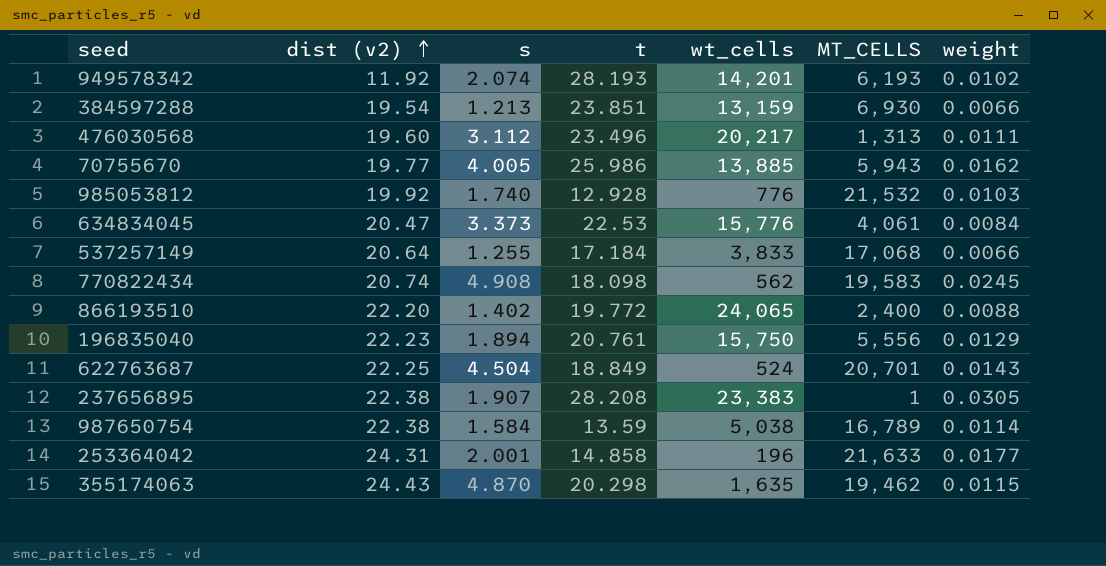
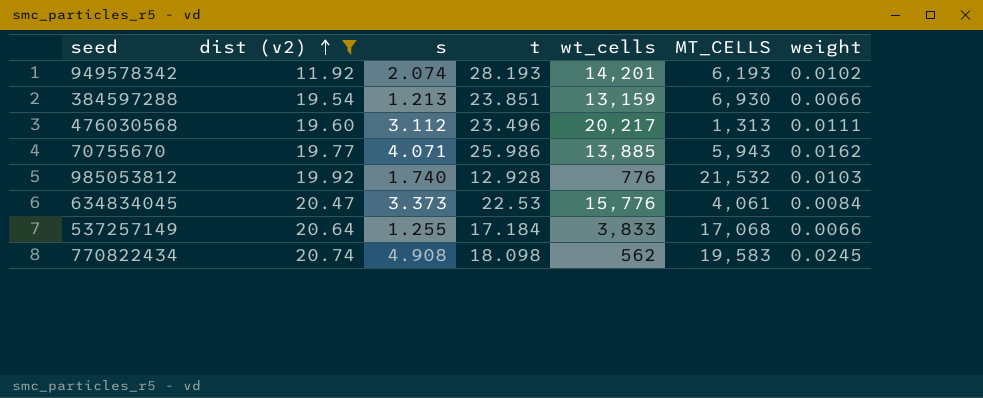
filter: none -> dist (v2) <= 20.74
70755670 | s: 4.005 -> 4.071

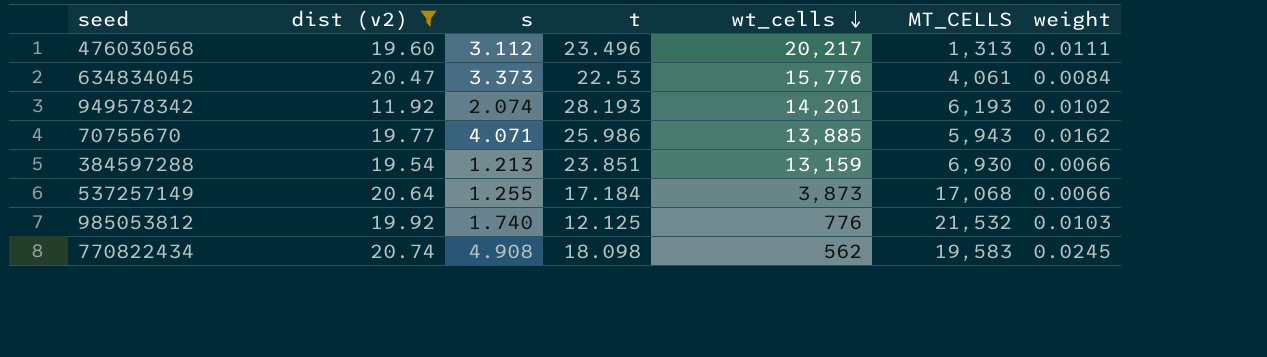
row order: dist (v2) ascending -> wt_cells descending
537257149 | wt_cells: 3,833 -> 3,873
985053812 | t: 12.928 -> 12.125

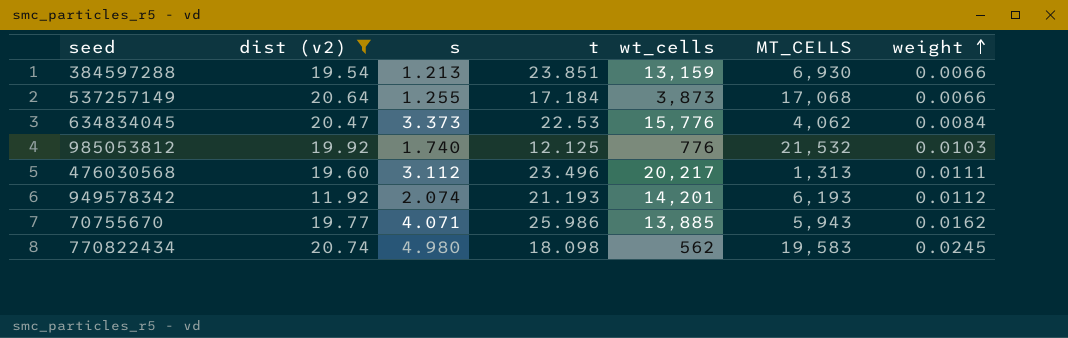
row order: wt_cells descending -> weight ascending
634834045 | MT_CELLS: 4,061 -> 4,062
949578342 | t: 28.193 -> 21.193
949578342 | weight: 0.0102 -> 0.0112
770822434 | s: 4.908 -> 4.980

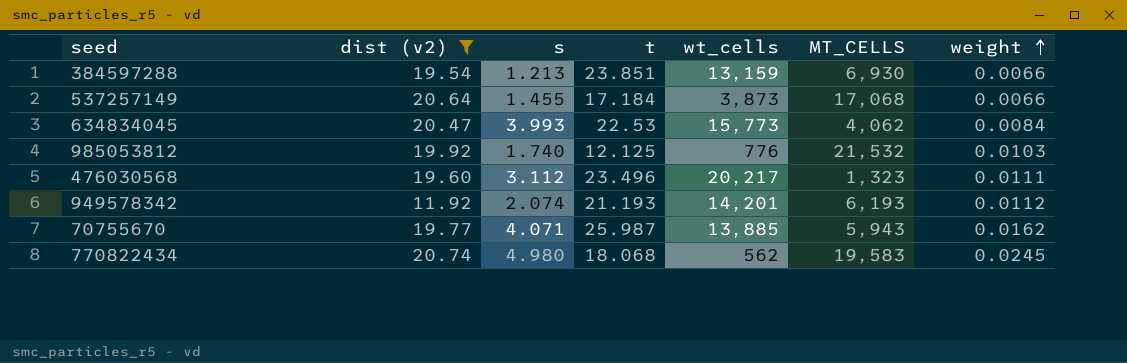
537257149 | s: 1.255 -> 1.455
634834045 | s: 3.373 -> 3.993
634834045 | wt_cells: 15,776 -> 15,773
476030568 | MT_CELLS: 1,313 -> 1,323
70755670 | t: 25.986 -> 25.987
770822434 | t: 18.098 -> 18.068

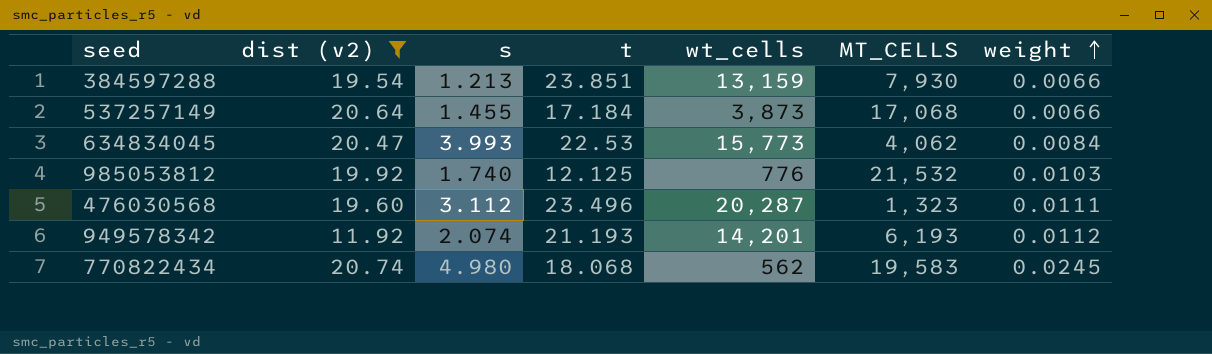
row 70755670: 19.77 | 4.071 | 25.987 | 13,885 | 5,943 | 0.0162 -> none
384597288 | MT_CELLS: 6,930 -> 7,930
476030568 | wt_cells: 20,217 -> 20,287

